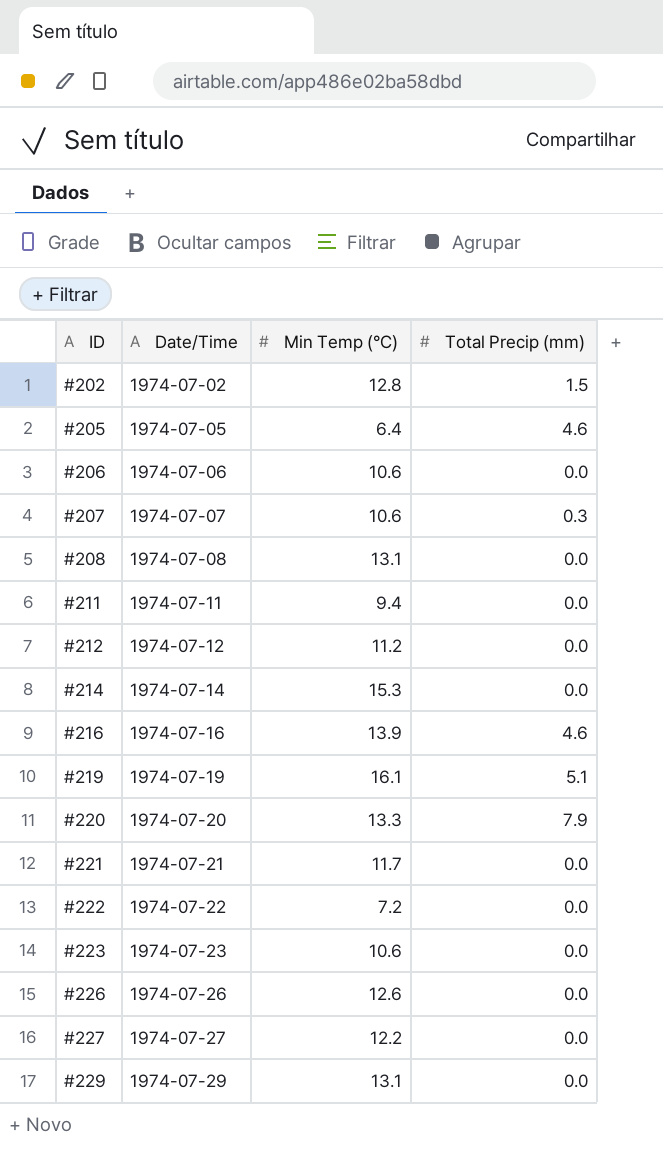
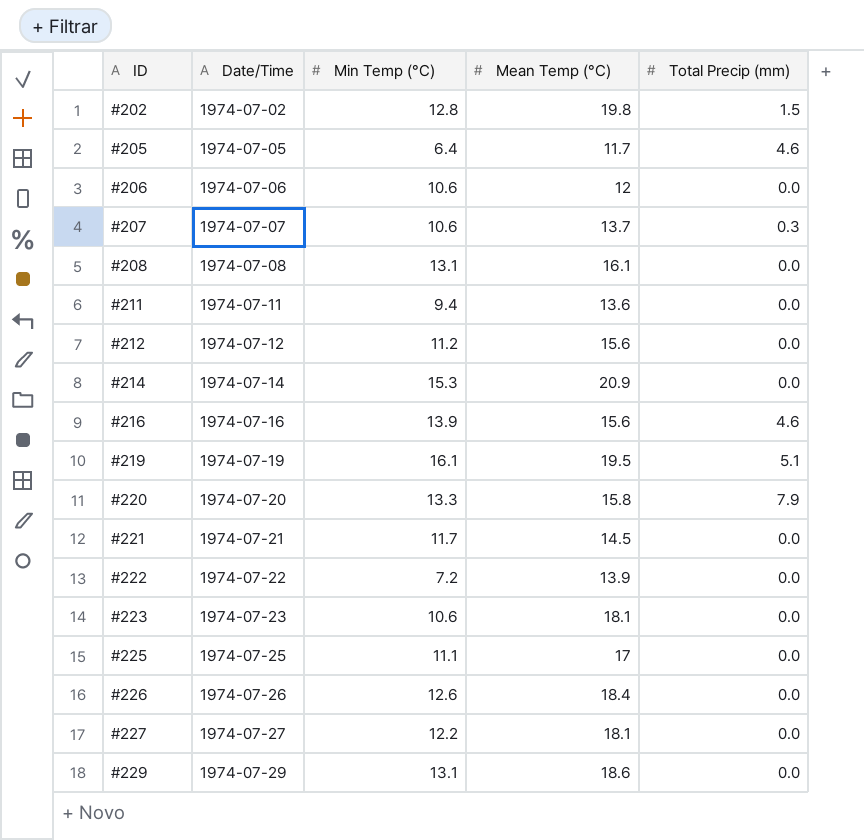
column Mean Temp (°C) | position: none -> 4
row #225: none -> 1974-07-25 | 11.1 | 17 | 0.0

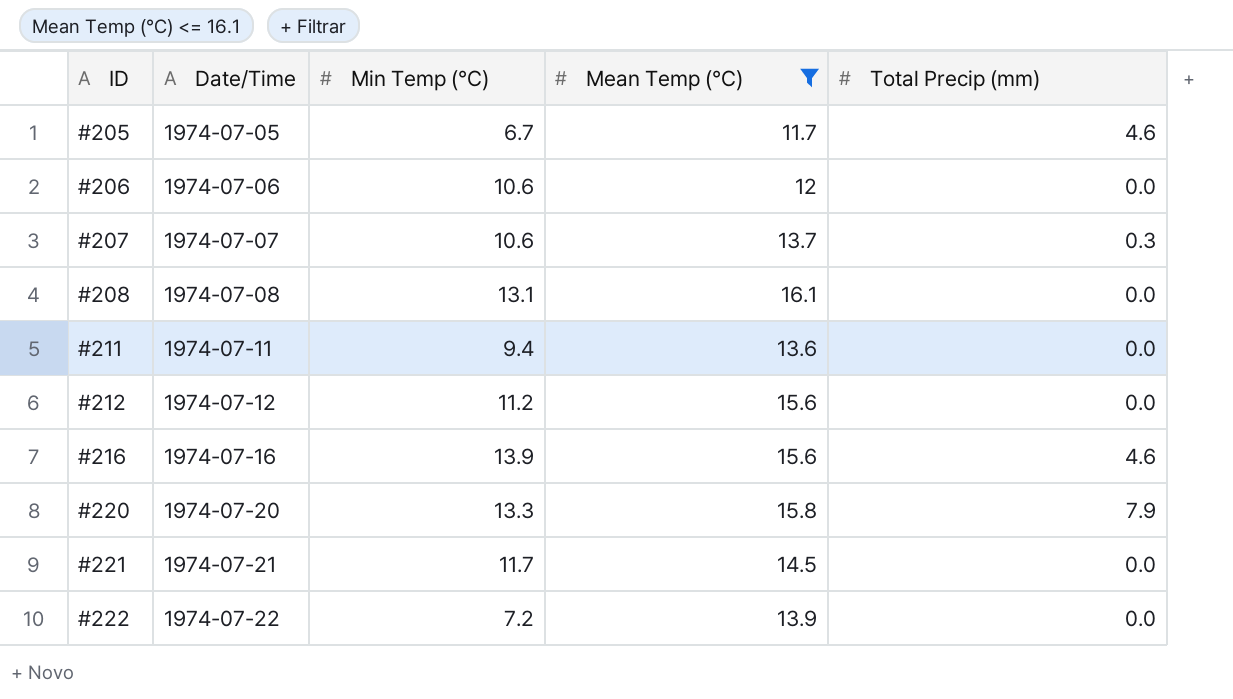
filter: none -> Mean Temp (°C) <= 16.1
#205 | Min Temp (°C): 6.4 -> 6.7

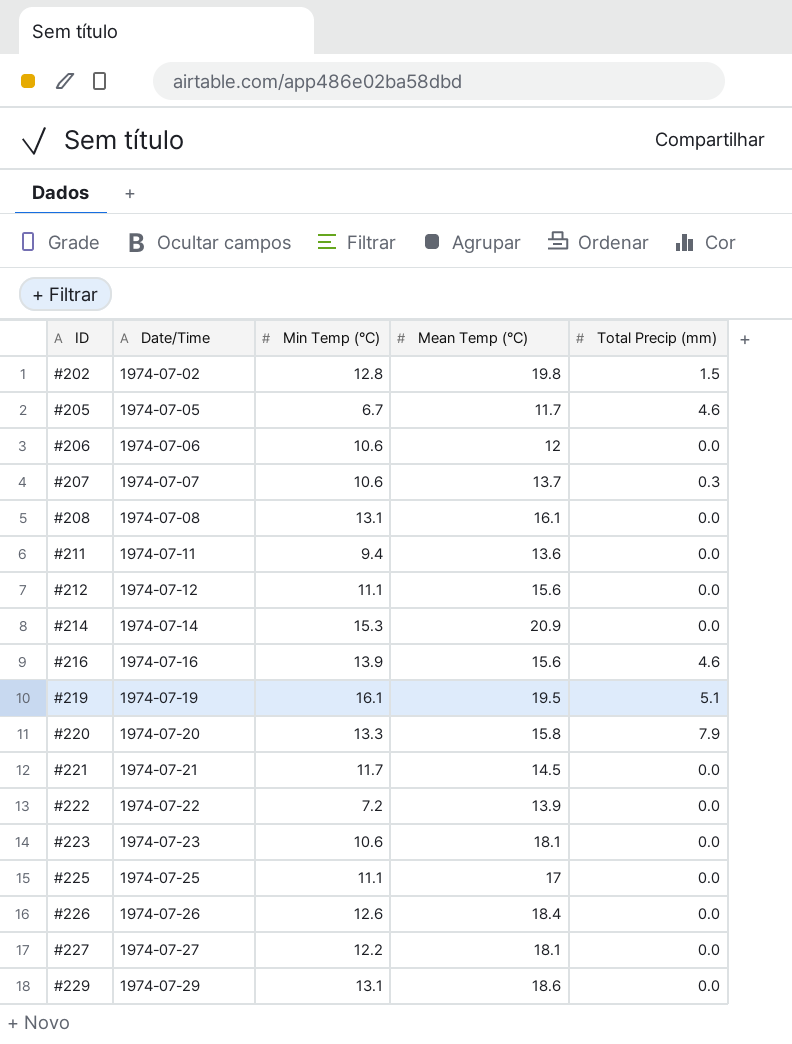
filter: Mean Temp (°C) <= 16.1 -> none
#212 | Min Temp (°C): 11.2 -> 11.1

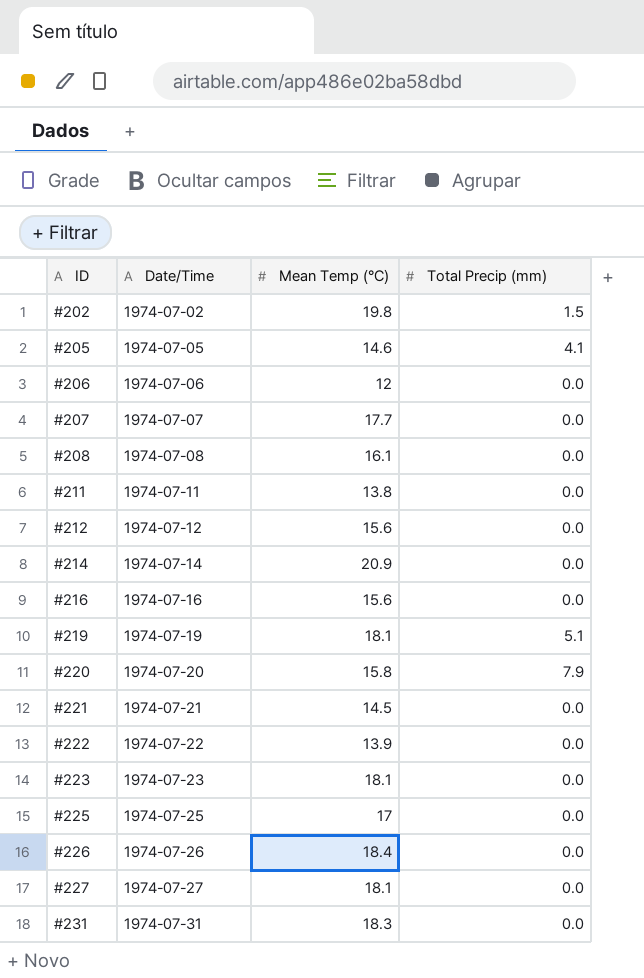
column Min Temp (°C) | position: 3 -> none
row #229: 1974-07-29 | 13.1 | 18.6 | 0.0 -> none
#205 | Mean Temp (°C): 11.7 -> 14.6
#205 | Total Precip (mm): 4.6 -> 4.1
#207 | Mean Temp (°C): 13.7 -> 17.7
#207 | Total Precip (mm): 0.3 -> 0.0
#211 | Mean Temp (°C): 13.6 -> 13.8
#216 | Total Precip (mm): 4.6 -> 0.0
#219 | Mean Temp (°C): 19.5 -> 18.1
row #231: none -> 1974-07-31 | 18.3 | 0.0

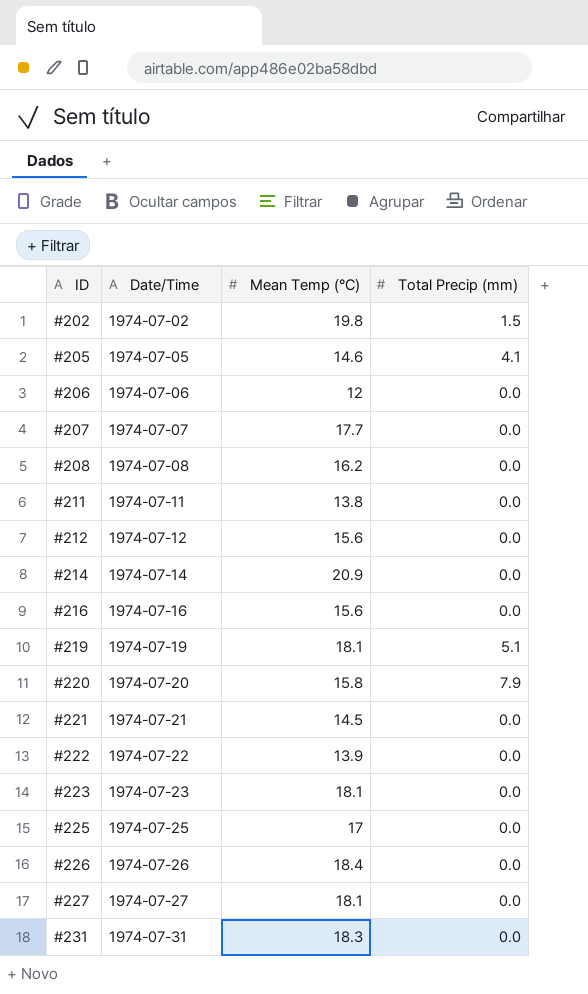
#208 | Mean Temp (°C): 16.1 -> 16.2

